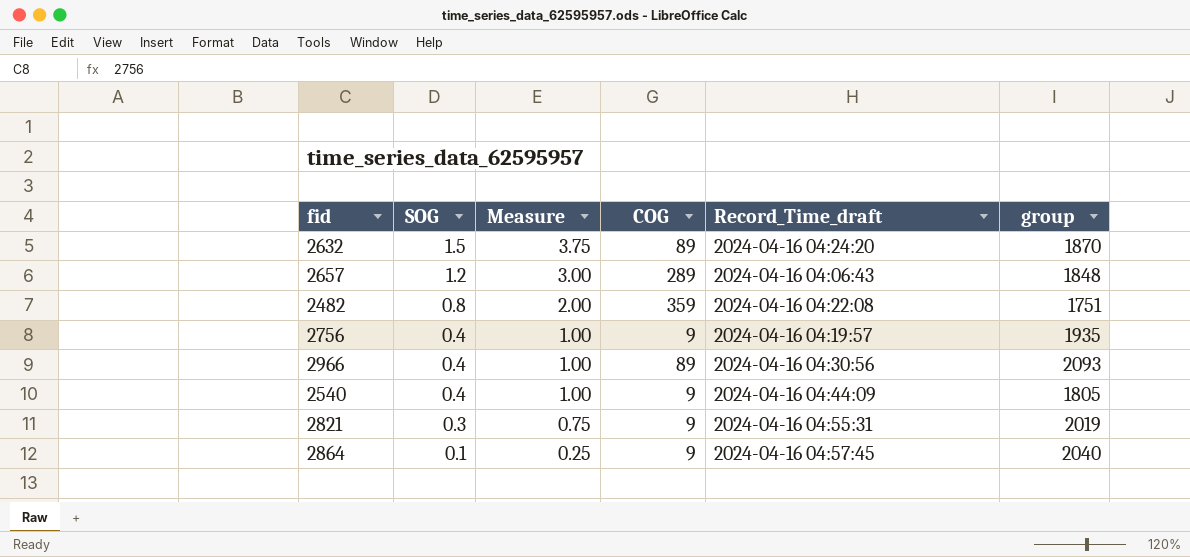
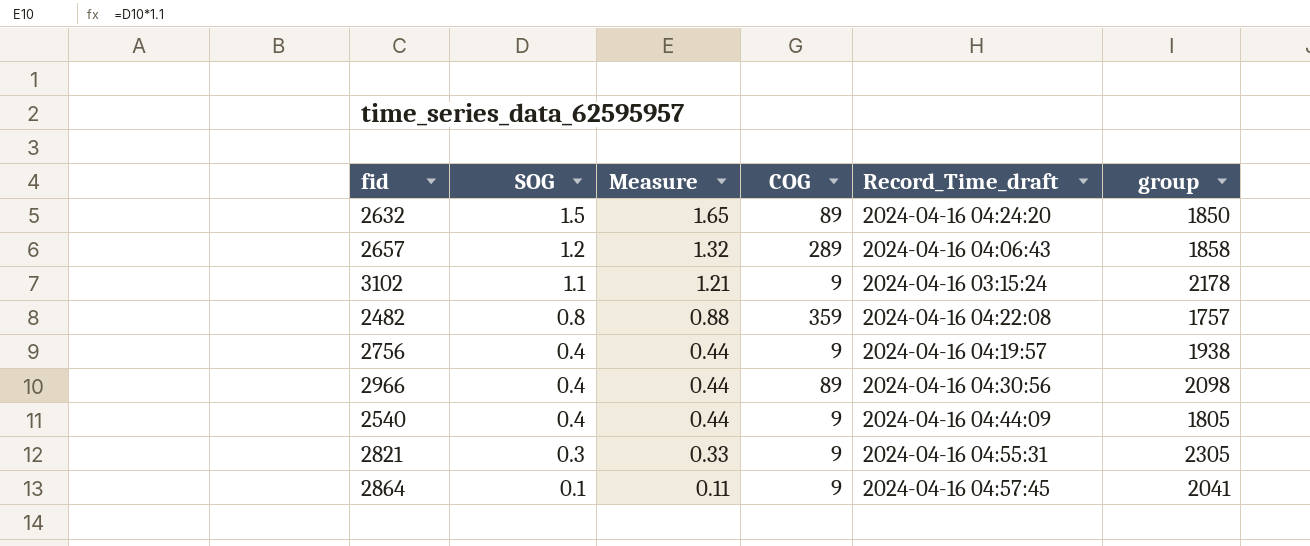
column Measure | formula: [SOG] * 2.5 -> [SOG] * 1.1
2632 | group: 1870 -> 1850
2657 | group: 1848 -> 1858
row 3102: none -> 1.1 | 1.21 | 9 | 2024-04-16 03:15:24 | 2178
2482 | group: 1751 -> 1757
2756 | group: 1935 -> 1938
2966 | group: 2093 -> 2098
2821 | group: 2019 -> 2305
2864 | group: 2040 -> 2041

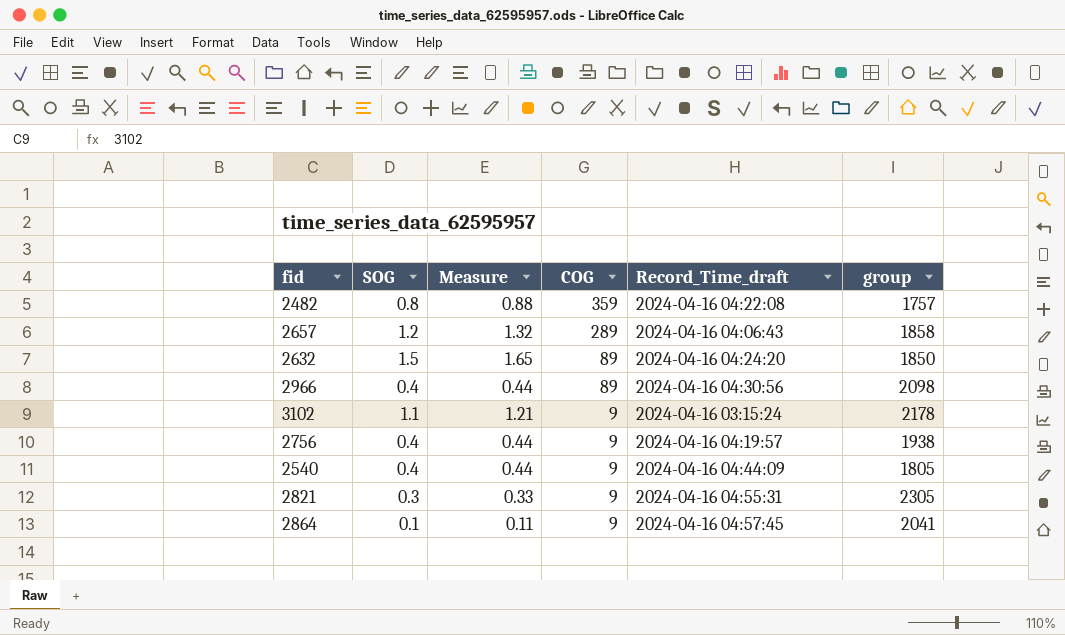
row order: SOG descending -> COG descending

